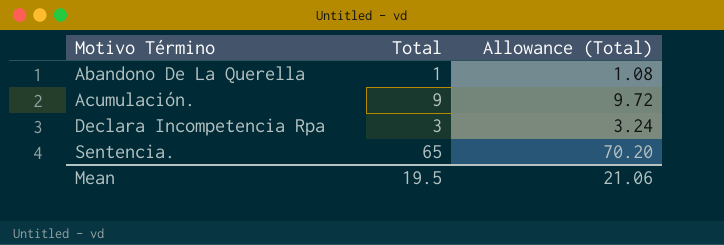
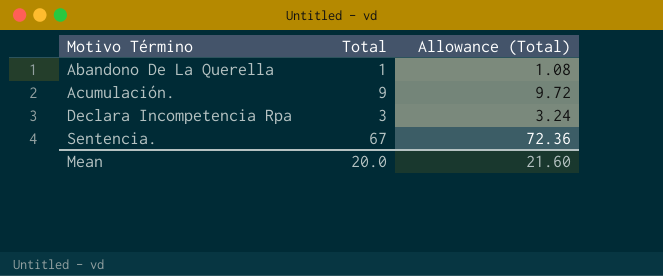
Sentencia. | Total: 65 -> 67
Sentencia. | Allowance (Total): 70.20 -> 72.36
Mean | Total: 19.5 -> 20.0
Mean | Allowance (Total): 21.06 -> 21.60

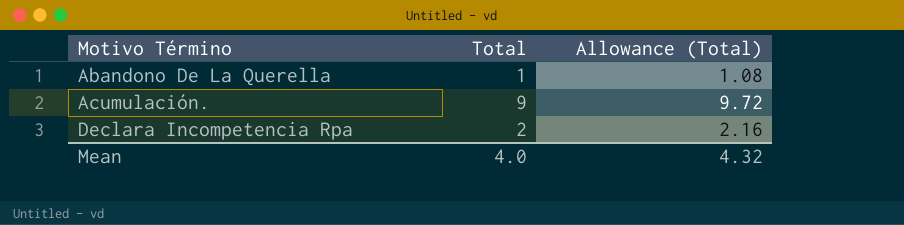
row Sentencia.: 67 | 72.36 -> none
Declara Incompetencia Rpa | Total: 3 -> 2
Declara Incompetencia Rpa | Allowance (Total): 3.24 -> 2.16
Mean | Total: 20.0 -> 4.0
Mean | Allowance (Total): 21.60 -> 4.32

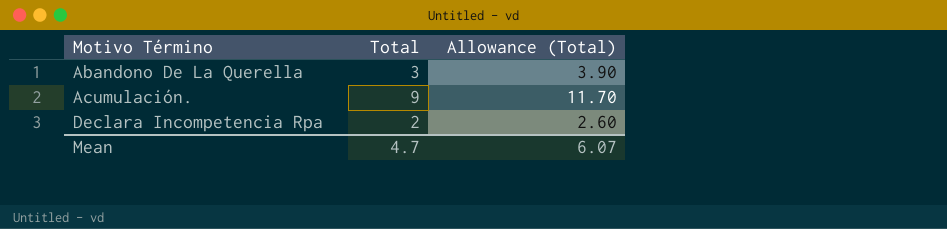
column Allowance (Total) | formula: [Total] * 1.08 -> [Total] * 1.3
Abandono De La Querella | Total: 1 -> 3
Mean | Total: 4.0 -> 4.7
Mean | Allowance (Total): 4.32 -> 6.07

